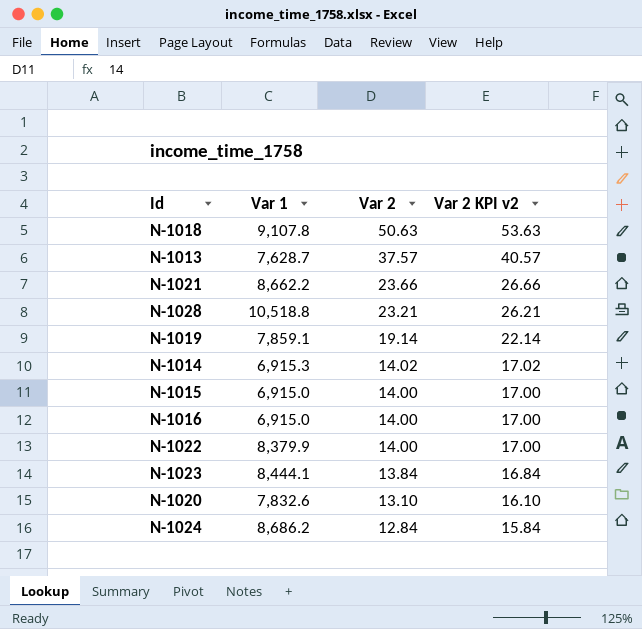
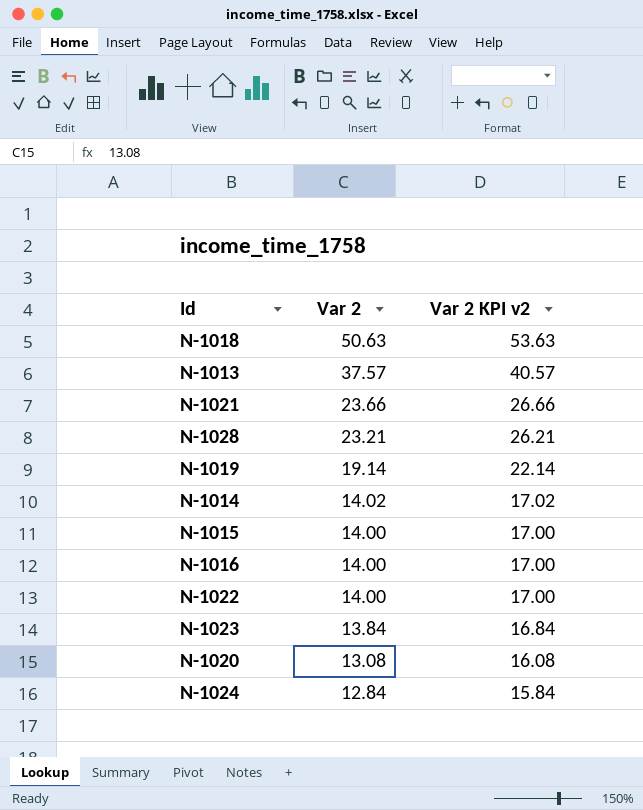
column Var 1 | position: 2 -> none
N-1020 | Var 2: 13.10 -> 13.08
N-1020 | Var 2 KPI v2: 16.10 -> 16.08

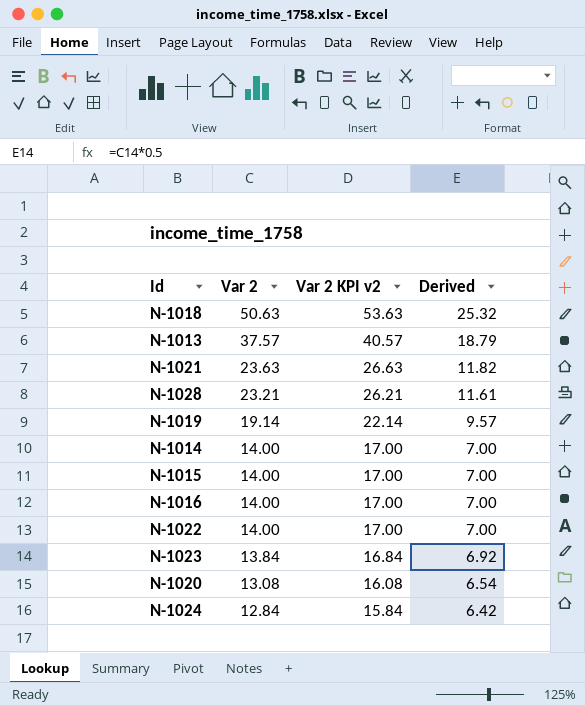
column Derived | formula: none -> [Var 2] * 0.5
N-1021 | Var 2: 23.66 -> 23.63
N-1021 | Var 2 KPI v2: 26.66 -> 26.63
N-1014 | Var 2: 14.02 -> 14.00
N-1014 | Var 2 KPI v2: 17.02 -> 17.00

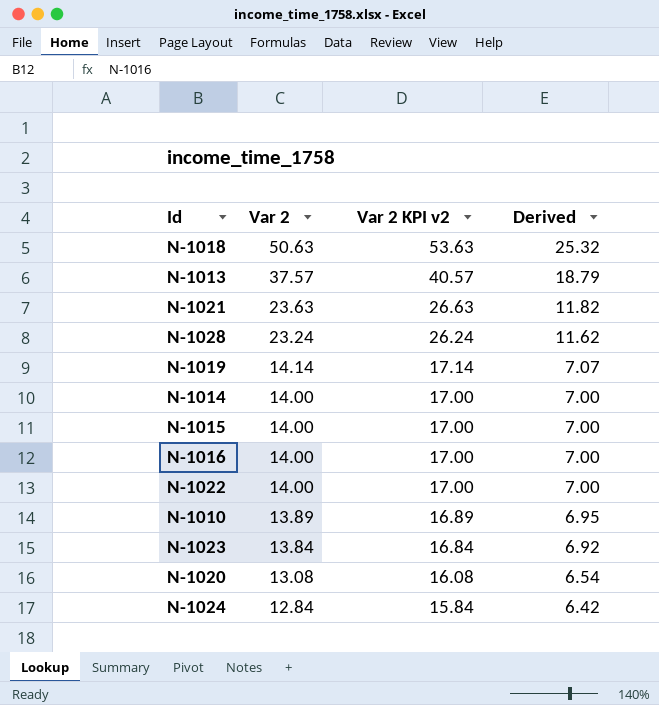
N-1028 | Var 2: 23.21 -> 23.24
N-1028 | Var 2 KPI v2: 26.21 -> 26.24
N-1028 | Derived: 11.61 -> 11.62
N-1019 | Var 2: 19.14 -> 14.14
N-1019 | Var 2 KPI v2: 22.14 -> 17.14
N-1019 | Derived: 9.57 -> 7.07
row N-1010: none -> 13.89 | 16.89 | 6.95

